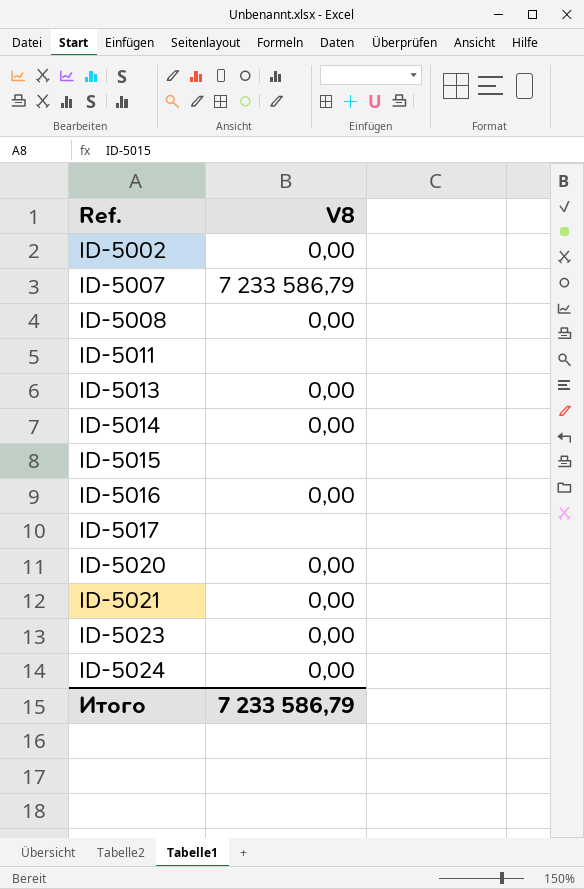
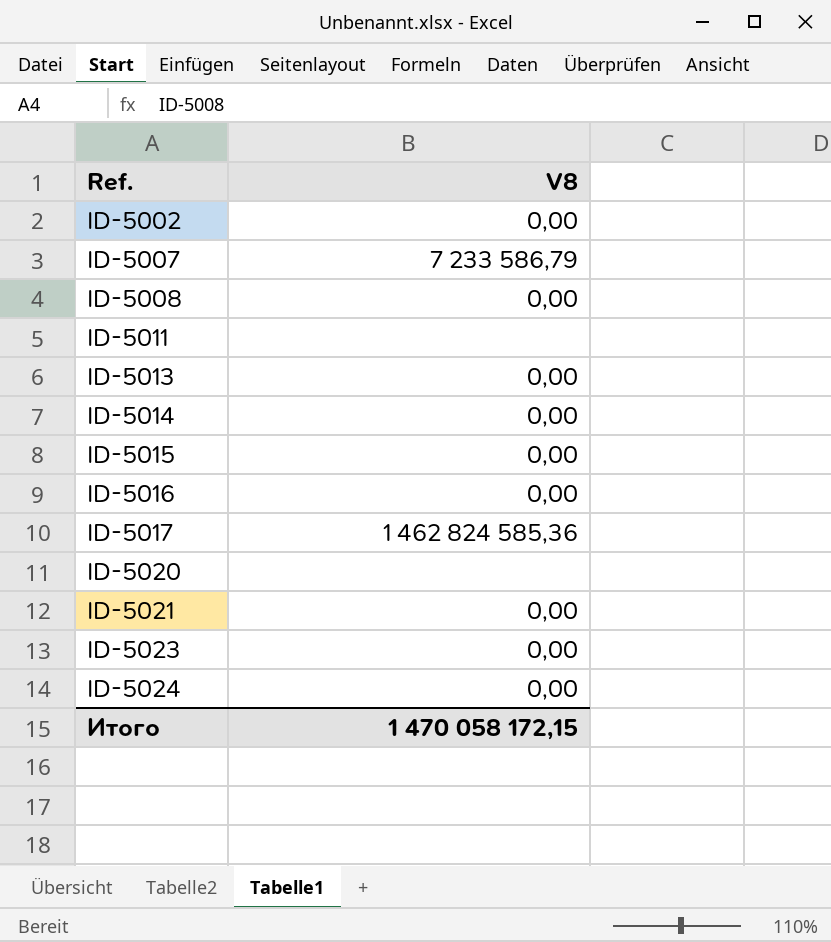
ID-5015 | V8: none -> 0,00
ID-5017 | V8: none -> 1 462 824 585,36
ID-5020 | V8: 0,00 -> none
Итого | V8: 7 233 586,79 -> 1 470 058 172,15

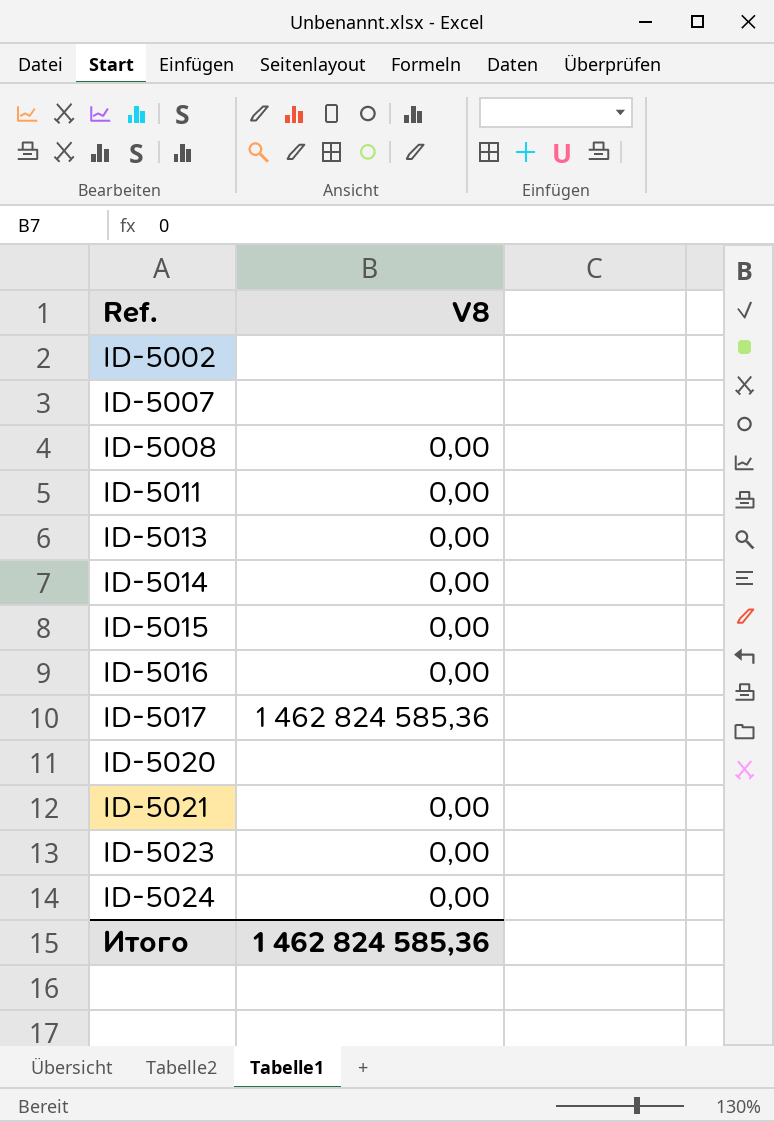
ID-5002 | V8: 0,00 -> none
ID-5007 | V8: 7 233 586,79 -> none
ID-5011 | V8: none -> 0,00
Итого | V8: 1 470 058 172,15 -> 1 462 824 585,36

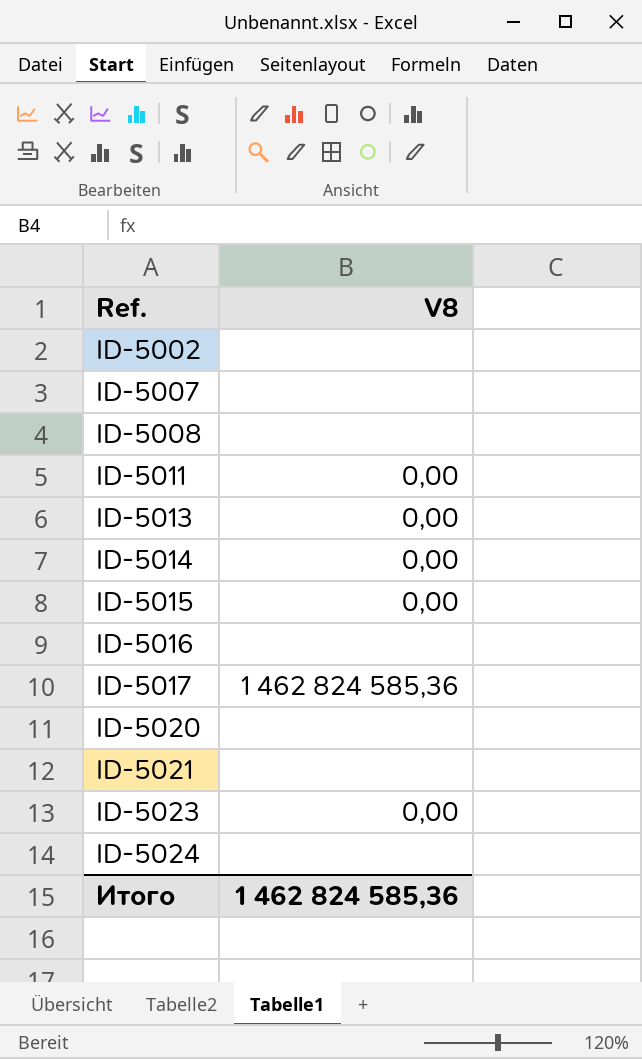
ID-5008 | V8: 0,00 -> none
ID-5016 | V8: 0,00 -> none
ID-5021 | V8: 0,00 -> none
ID-5024 | V8: 0,00 -> none

